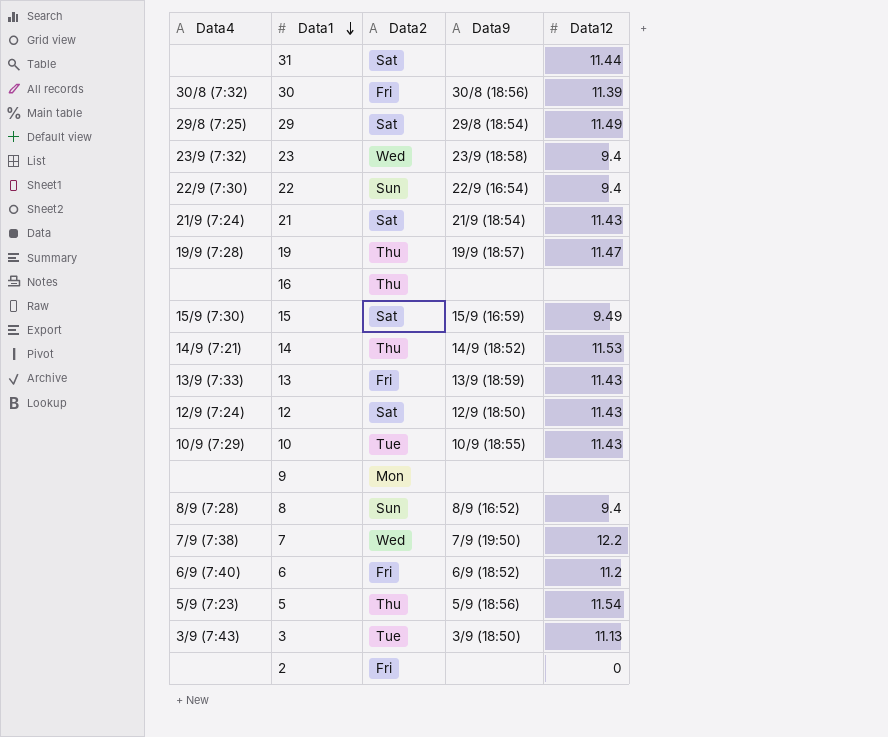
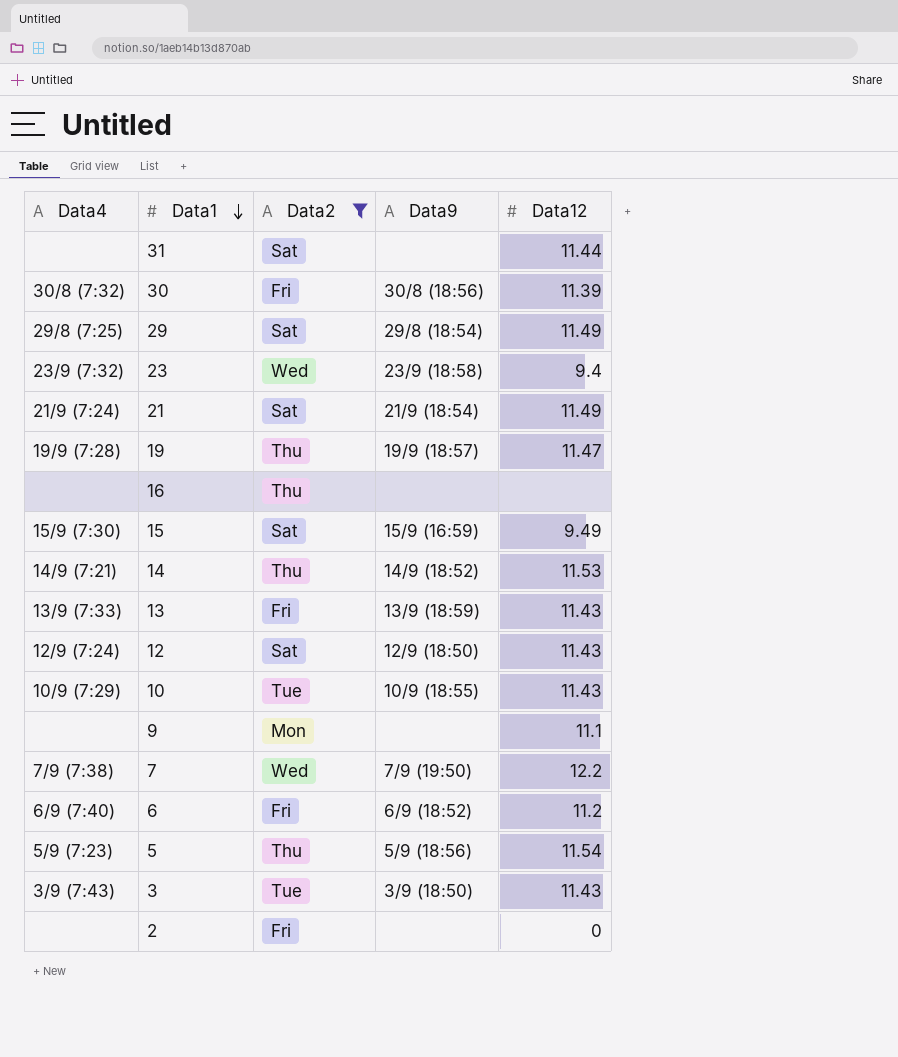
filter: none -> Data2 != Sun
21 | Data12: 11.43 -> 11.49
9 | Data12: none -> 11.1
3 | Data12: 11.13 -> 11.43

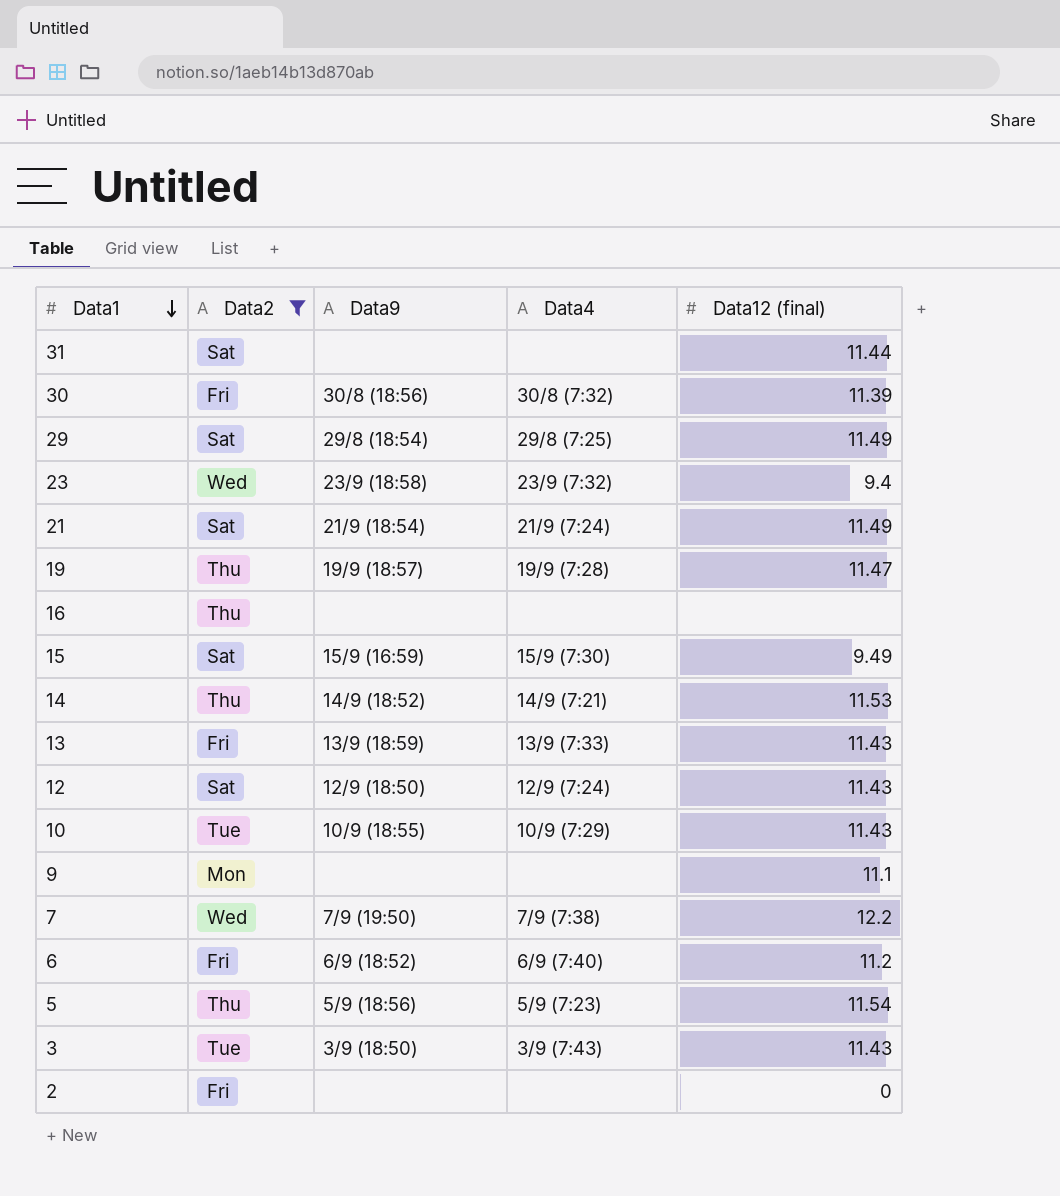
column Data4 | position: 1 -> 4
column name: Data12 -> Data12 (final)

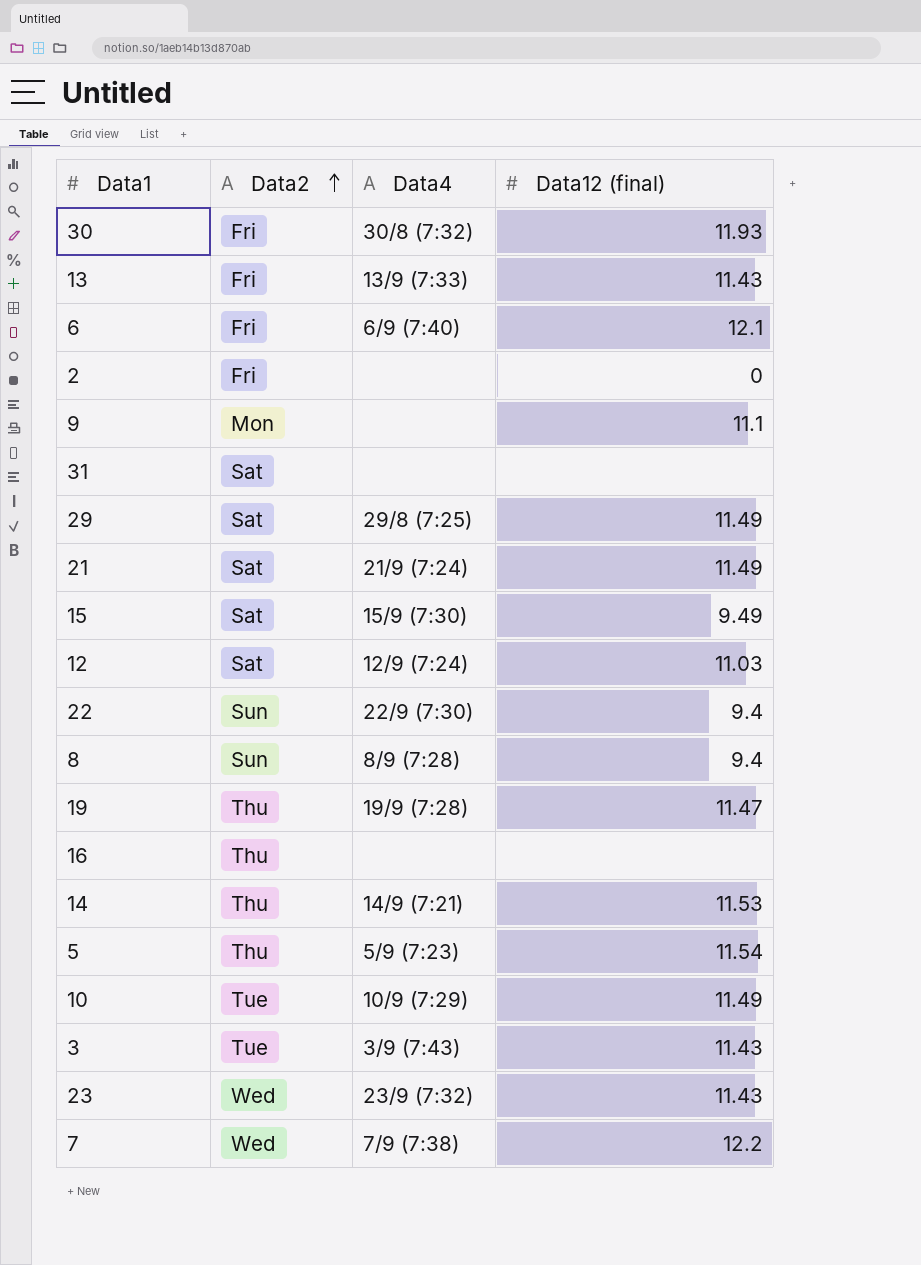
filter: Data2 != Sun -> none
row order: Data1 descending -> Data2 ascending
column Data9 | position: 3 -> none
30 | Data12 (final): 11.39 -> 11.93
6 | Data12 (final): 11.2 -> 12.1
31 | Data12 (final): 11.44 -> none
12 | Data12 (final): 11.43 -> 11.03
10 | Data12 (final): 11.43 -> 11.49
23 | Data12 (final): 9.4 -> 11.43

